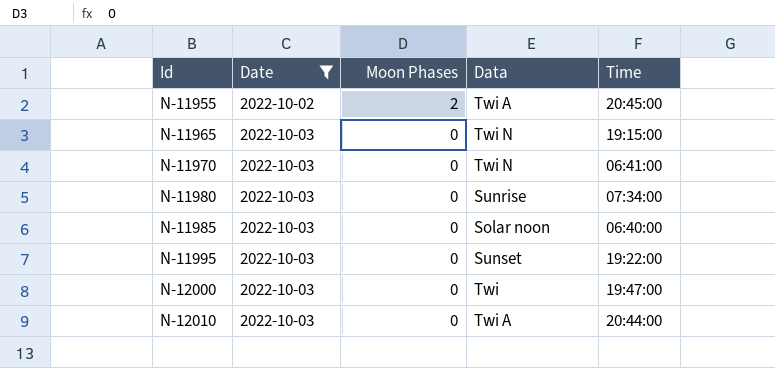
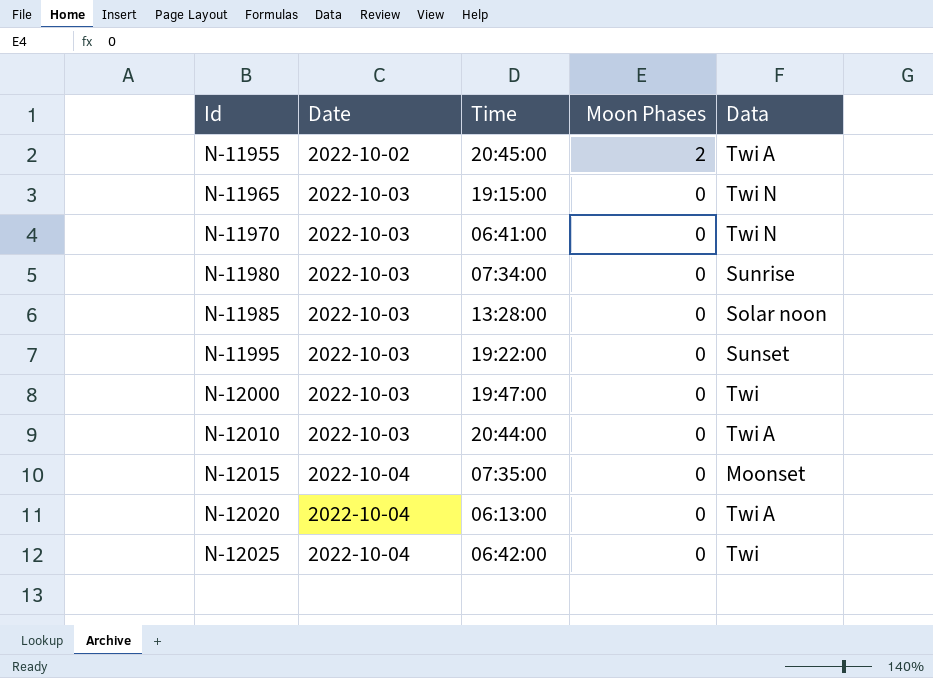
filter: Date != 2022-10-04 -> none
column Time | position: 5 -> 3
N-11985 | Time: 06:40:00 -> 13:28:00

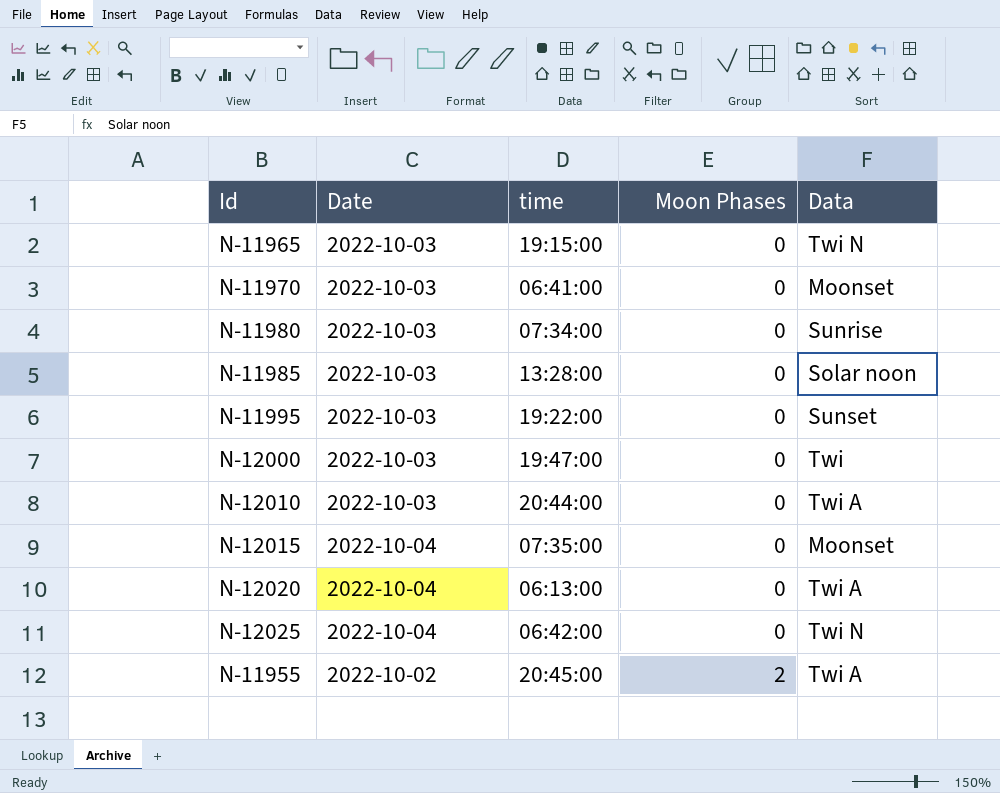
row order: Id ascending -> Moon Phases ascending
column name: Time -> time
N-11970 | Data: Twi N -> Moonset
N-12025 | Data: Twi -> Twi N

